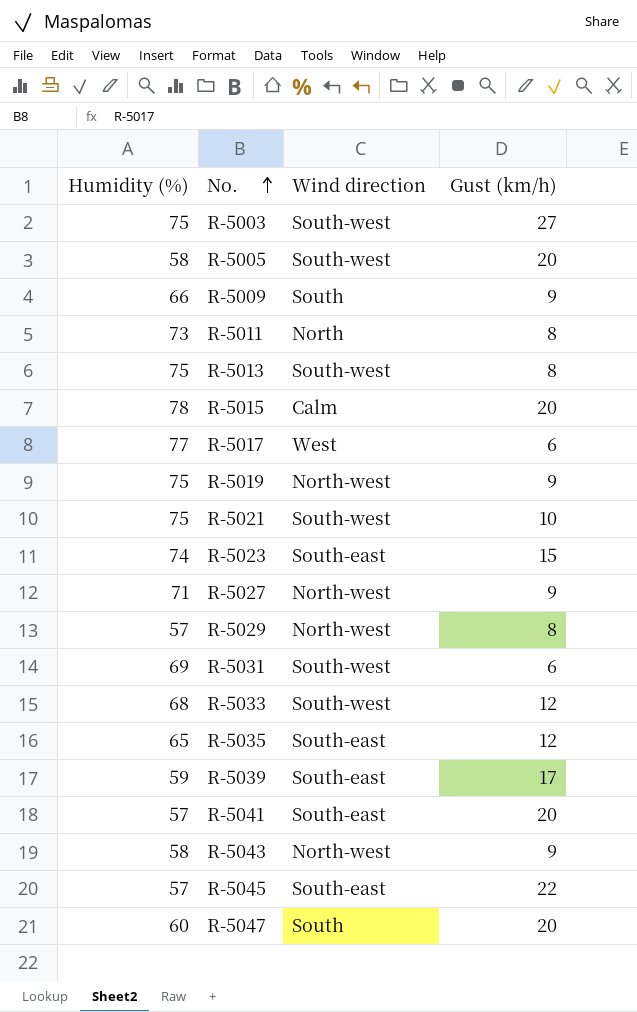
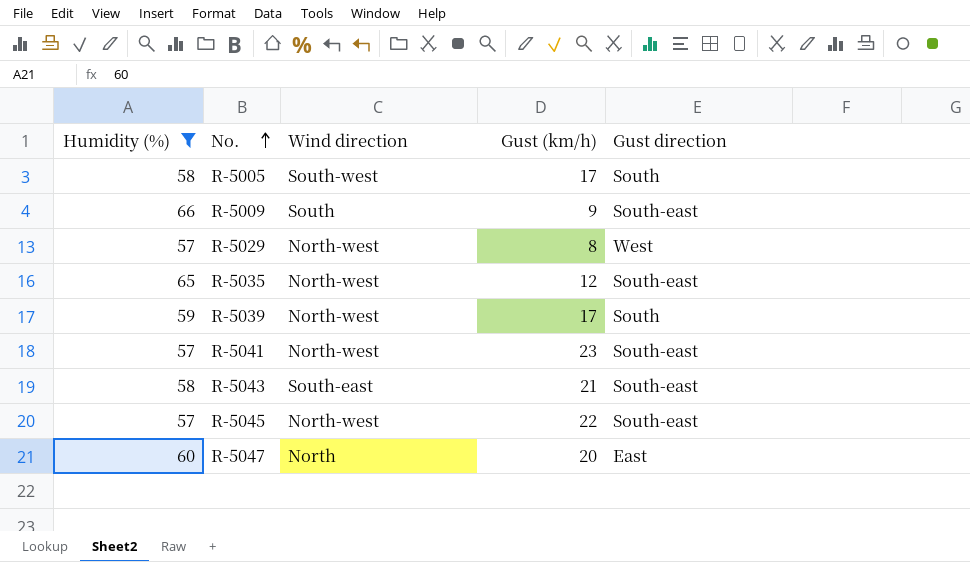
filter: none -> Humidity (%) <= 66
column Gust direction | position: none -> 5
R-5005 | Gust (km/h): 20 -> 17
R-5035 | Wind direction: South-east -> North-west
R-5039 | Wind direction: South-east -> North-west
R-5041 | Wind direction: South-east -> North-west
R-5041 | Gust (km/h): 20 -> 23
R-5043 | Wind direction: North-west -> South-east
R-5043 | Gust (km/h): 9 -> 21
R-5045 | Wind direction: South-east -> North-west
R-5047 | Wind direction: South -> North

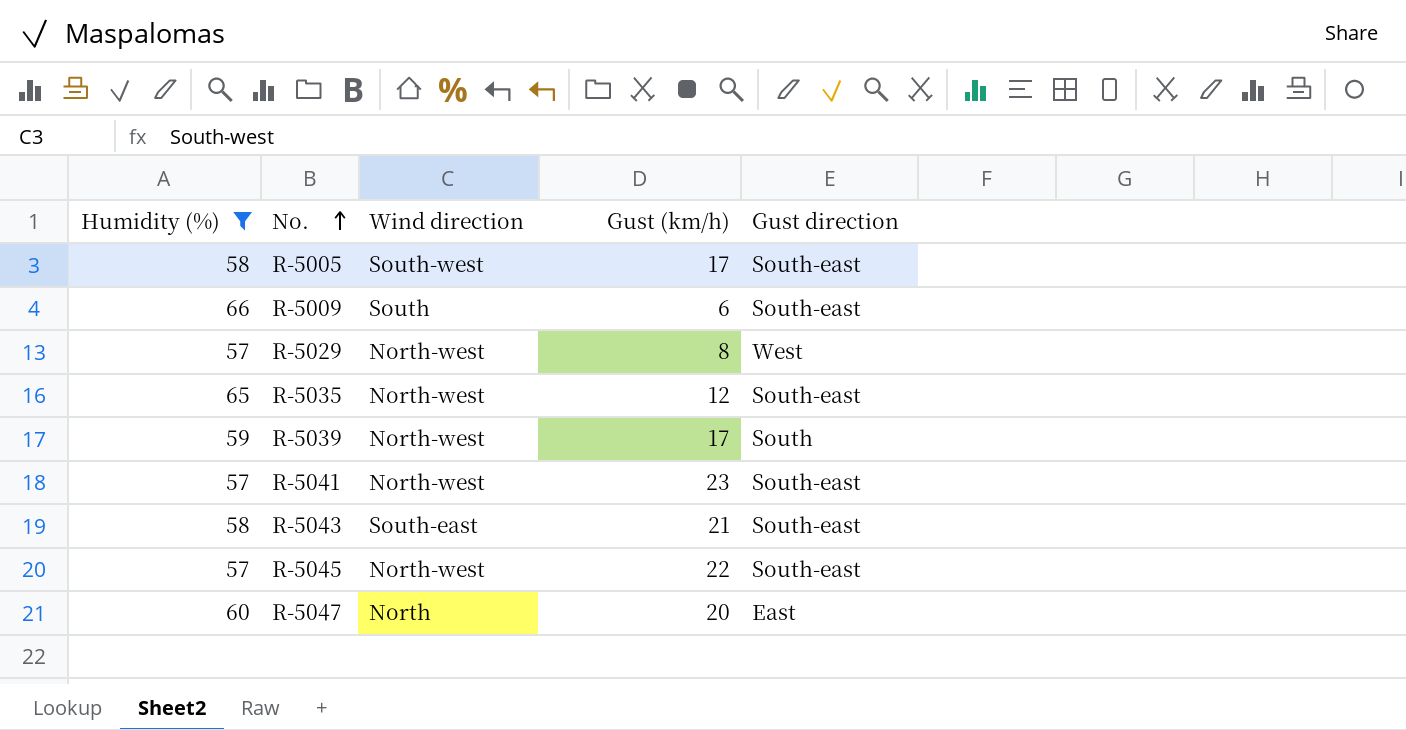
R-5005 | Gust direction: South -> South-east
R-5009 | Gust (km/h): 9 -> 6

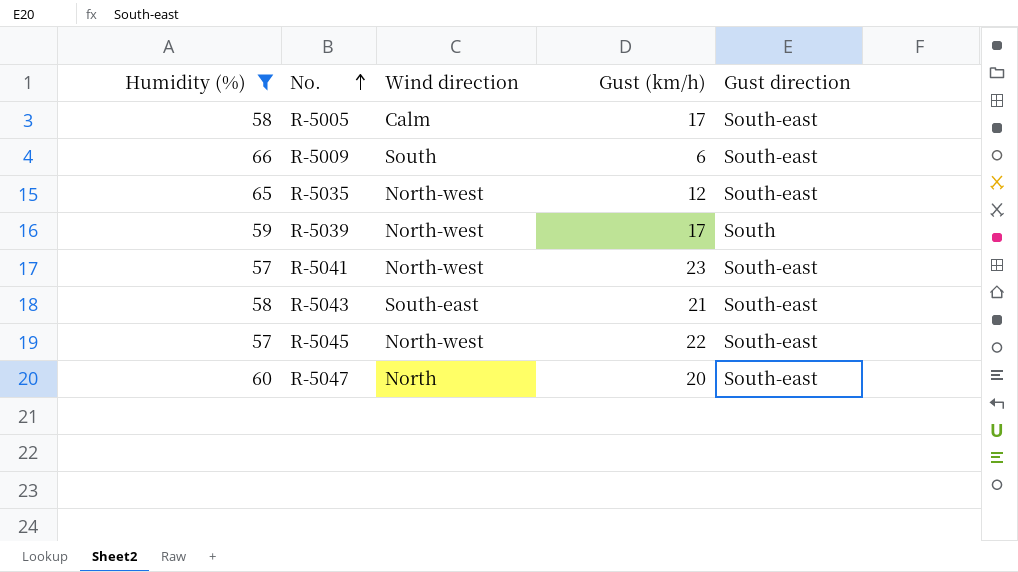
row R-5029: 57 | North-west | 8 | West -> none
R-5005 | Wind direction: South-west -> Calm
R-5047 | Gust direction: East -> South-east

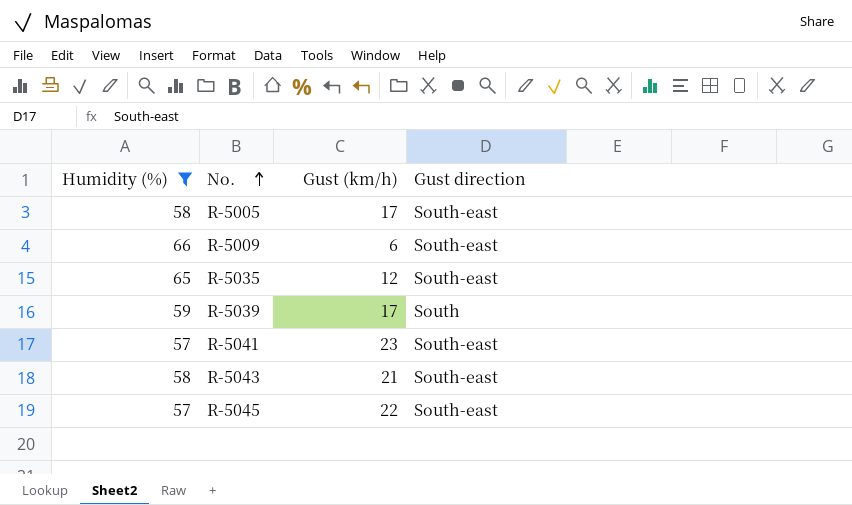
column Wind direction | position: 3 -> none
row R-5047: 60 | North | 20 | South-east -> none

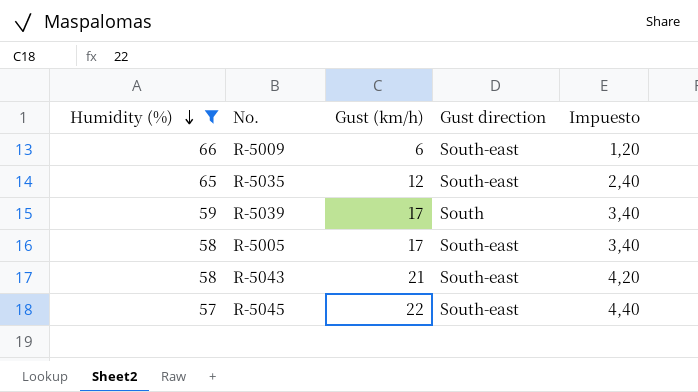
row order: No. ascending -> Humidity (%) descending
column Impuesto | formula: none -> [Gust (km/h)] * 0,2
row R-5041: 57 | 23 | South-east -> none

